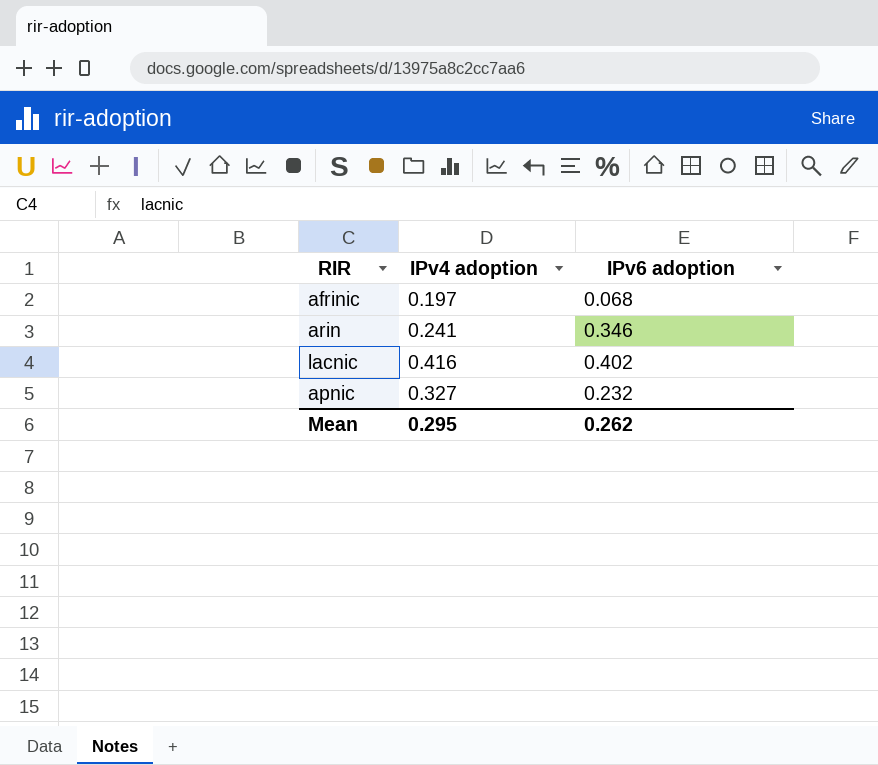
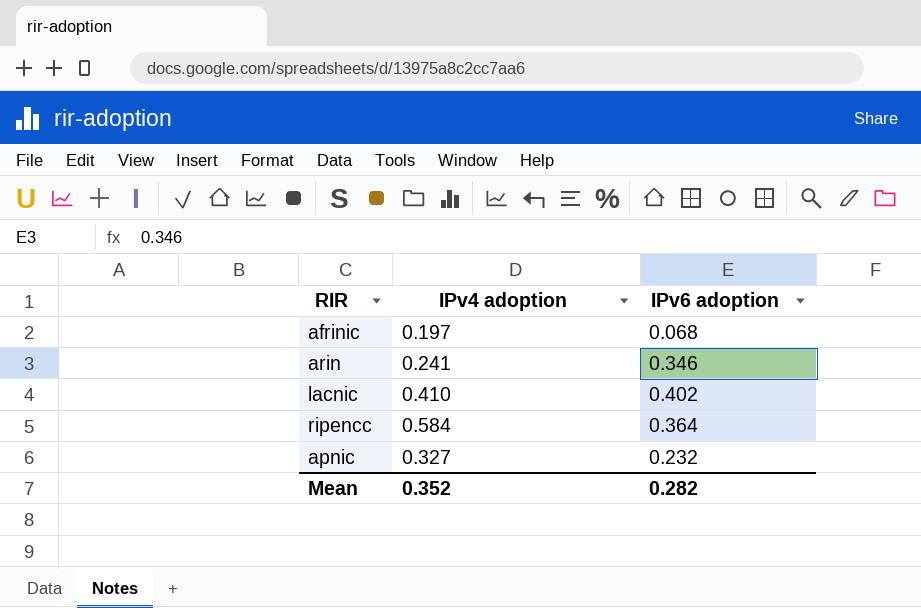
lacnic | IPv4 adoption: 0.416 -> 0.410
row ripencc: none -> 0.584 | 0.364
Mean | IPv4 adoption: 0.295 -> 0.352
Mean | IPv6 adoption: 0.262 -> 0.282

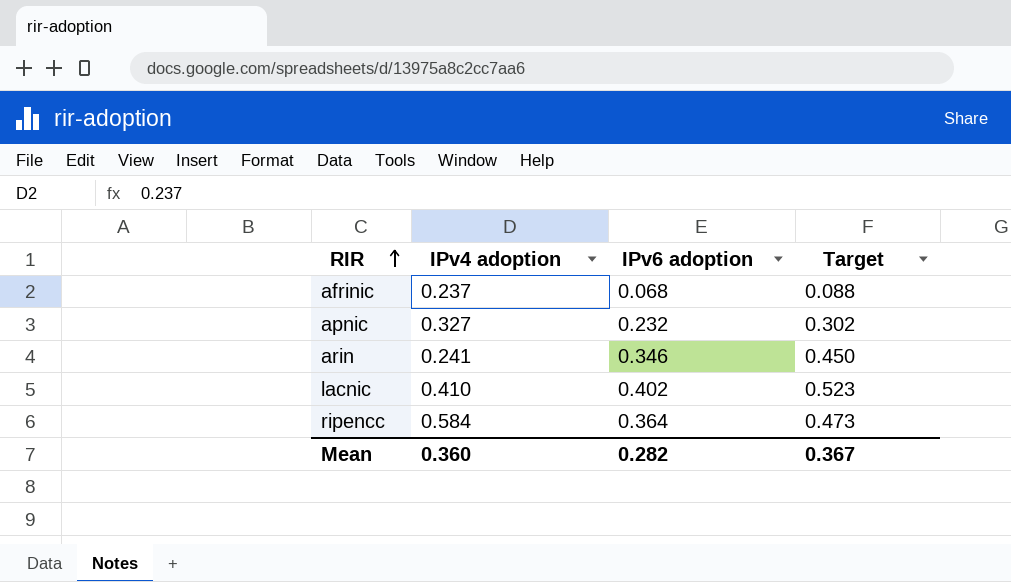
row order: none -> RIR ascending
column Target | formula: none -> [IPv6 adoption] * 1.3
afrinic | IPv4 adoption: 0.197 -> 0.237
Mean | IPv4 adoption: 0.352 -> 0.360

